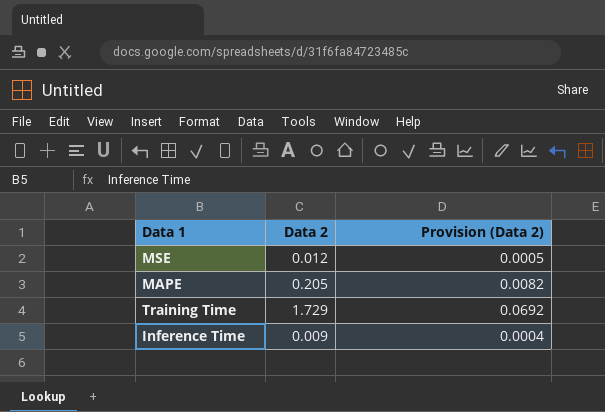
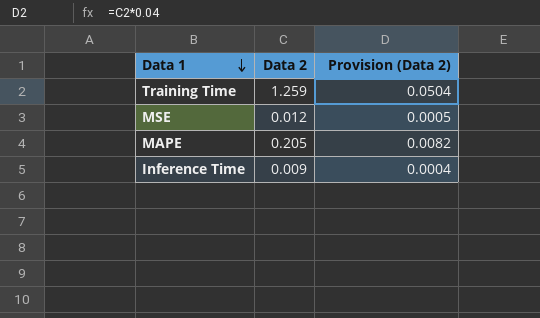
row order: none -> Data 1 descending
Training Time | Data 2: 1.729 -> 1.259
Training Time | Provision (Data 2): 0.0692 -> 0.0504

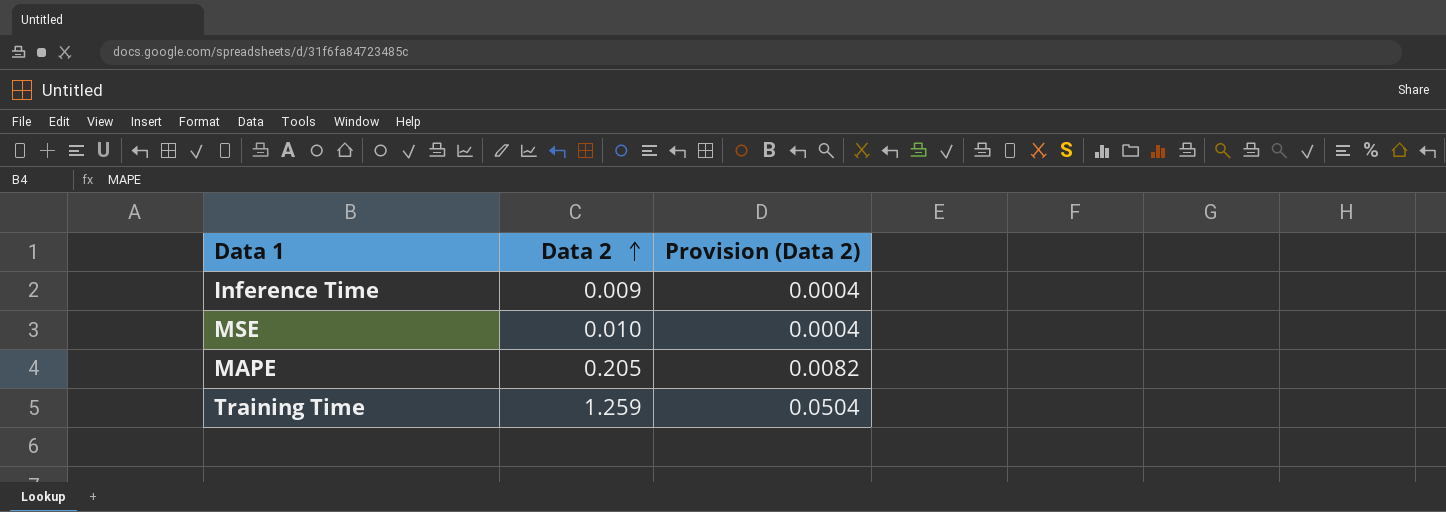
row order: Data 1 descending -> Data 2 ascending
MSE | Data 2: 0.012 -> 0.010
MSE | Provision (Data 2): 0.0005 -> 0.0004

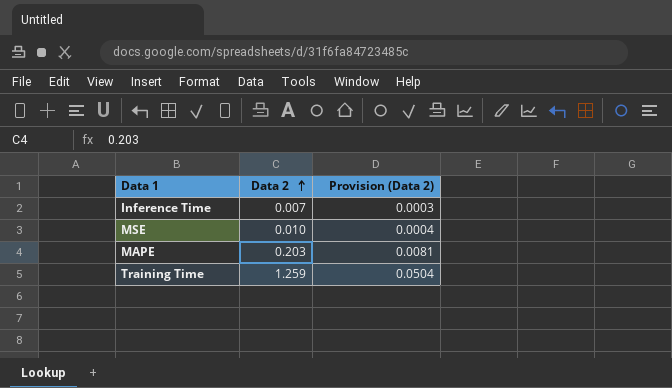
Inference Time | Data 2: 0.009 -> 0.007
Inference Time | Provision (Data 2): 0.0004 -> 0.0003
MAPE | Data 2: 0.205 -> 0.203
MAPE | Provision (Data 2): 0.0082 -> 0.0081

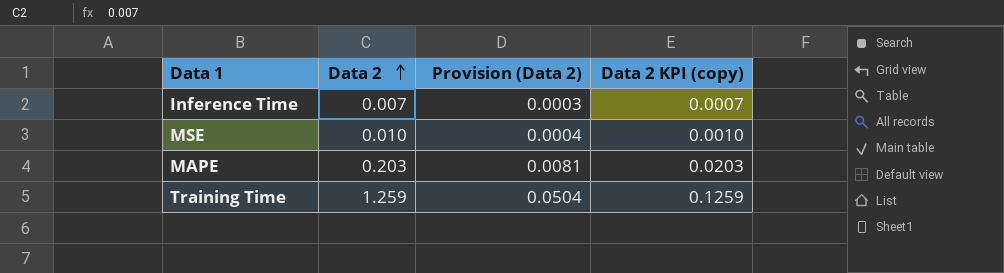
column Data 2 KPI (copy) | formula: none -> [Data 2] * 0.1

